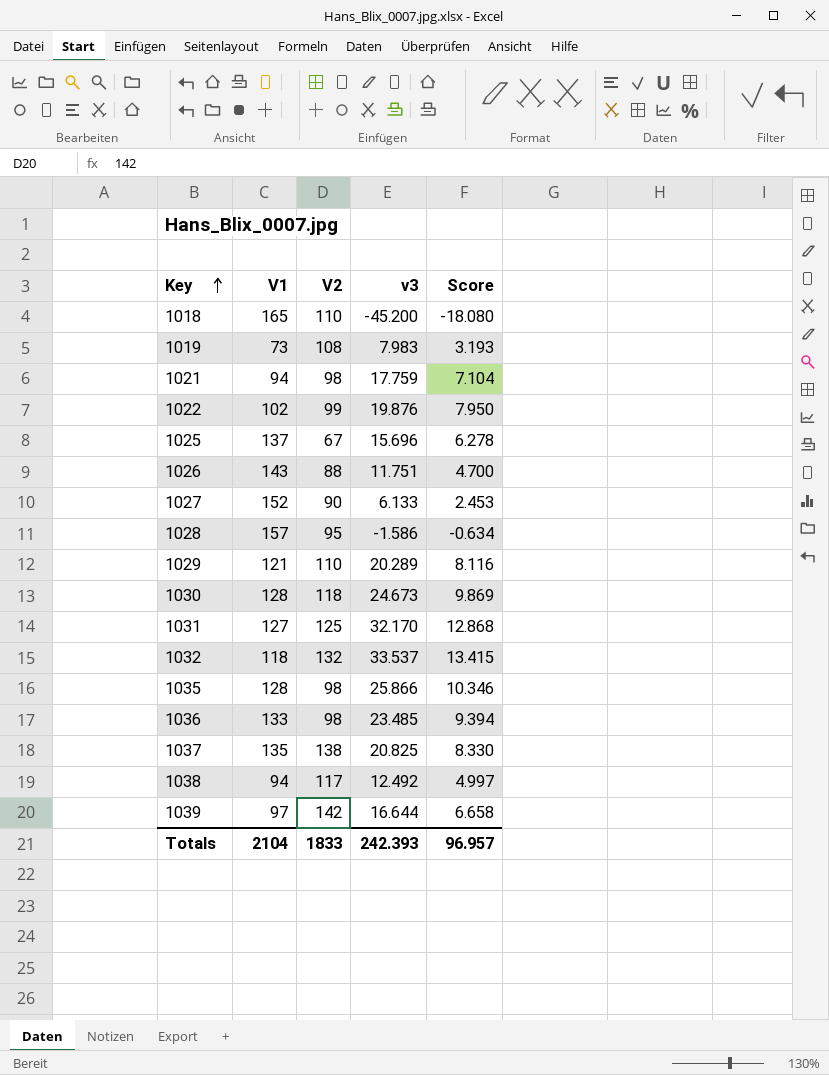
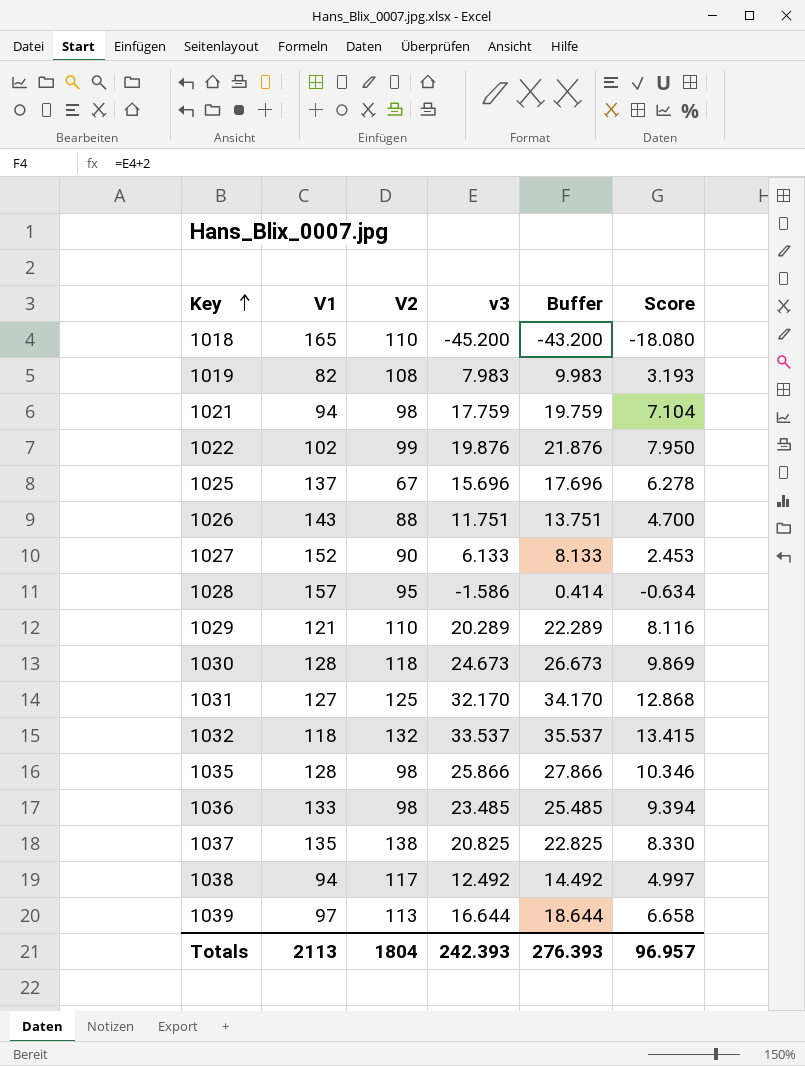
column Buffer | formula: none -> [v3] + 2
1019 | V1: 73 -> 82
1039 | V2: 142 -> 113
Totals | V1: 2104 -> 2113
Totals | V2: 1833 -> 1804

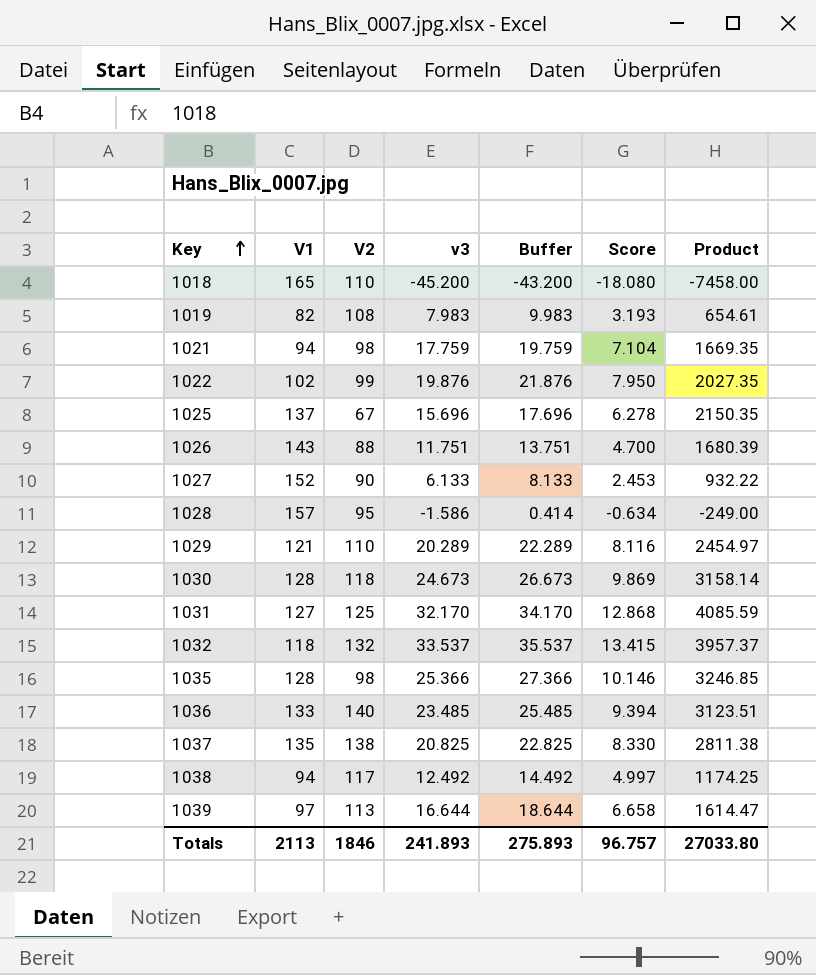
column Product | formula: none -> [V1] * [v3]
1035 | v3: 25.866 -> 25.366
1035 | Buffer: 27.866 -> 27.366
1035 | Score: 10.346 -> 10.146
1036 | V2: 98 -> 140
Totals | V2: 1804 -> 1846
Totals | v3: 242.393 -> 241.893
Totals | Buffer: 276.393 -> 275.893
Totals | Score: 96.957 -> 96.757

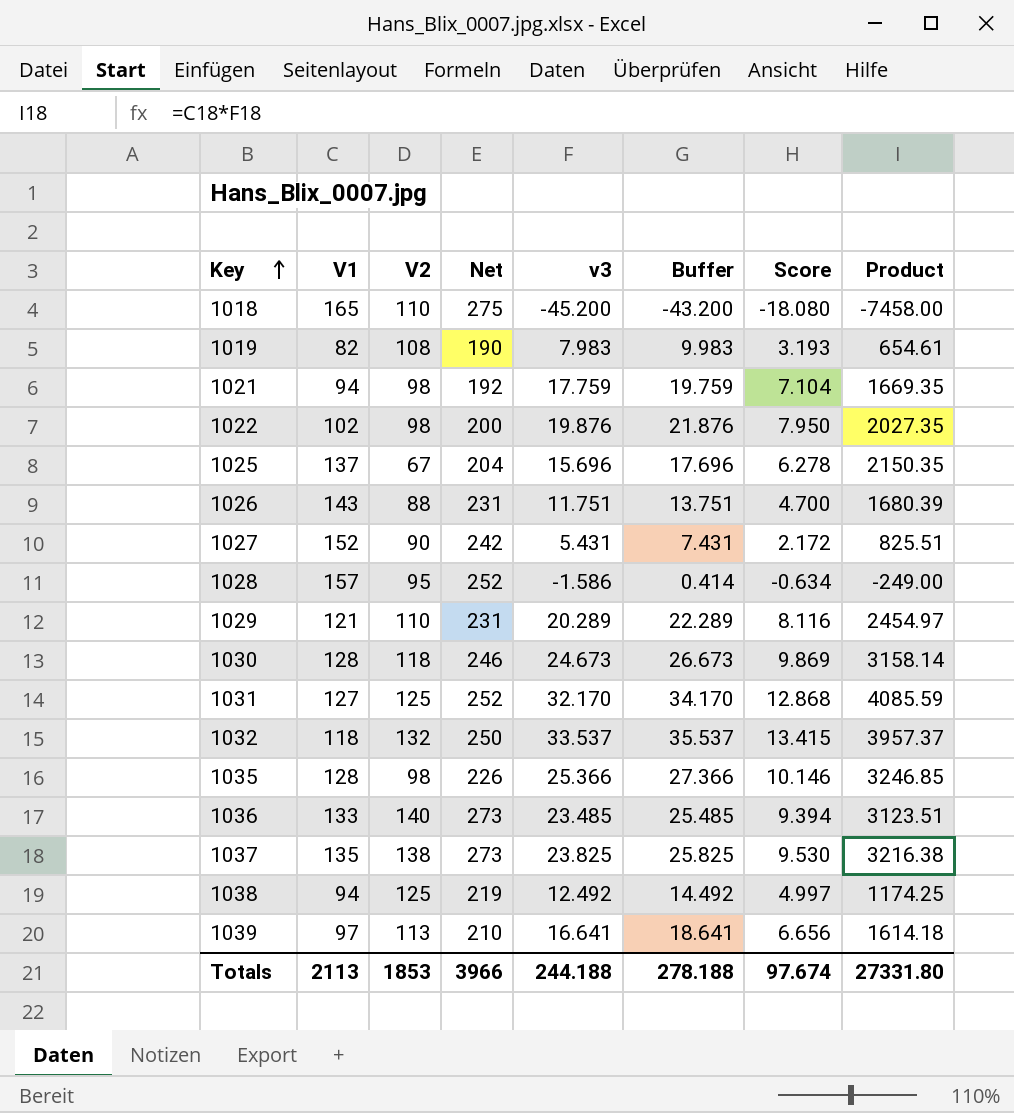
column Net | formula: none -> [V1] + [V2]
1022 | V2: 99 -> 98
1027 | v3: 6.133 -> 5.431
1027 | Buffer: 8.133 -> 7.431
1027 | Score: 2.453 -> 2.172
1027 | Product: 932.22 -> 825.51
1037 | v3: 20.825 -> 23.825
1037 | Buffer: 22.825 -> 25.825
1037 | Score: 8.330 -> 9.530
1037 | Product: 2811.38 -> 3216.38
1038 | V2: 117 -> 125
1039 | v3: 16.644 -> 16.641
1039 | Buffer: 18.644 -> 18.641
1039 | Score: 6.658 -> 6.656
1039 | Product: 1614.47 -> 1614.18
Totals | V2: 1846 -> 1853
Totals | v3: 241.893 -> 244.188
Totals | Buffer: 275.893 -> 278.188
Totals | Score: 96.757 -> 97.674
Totals | Product: 27033.80 -> 27331.80

